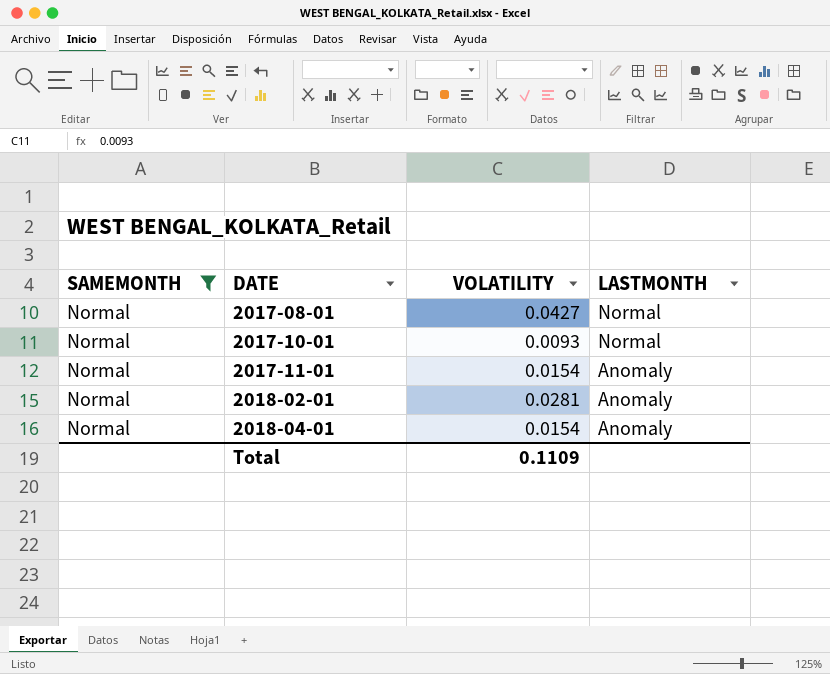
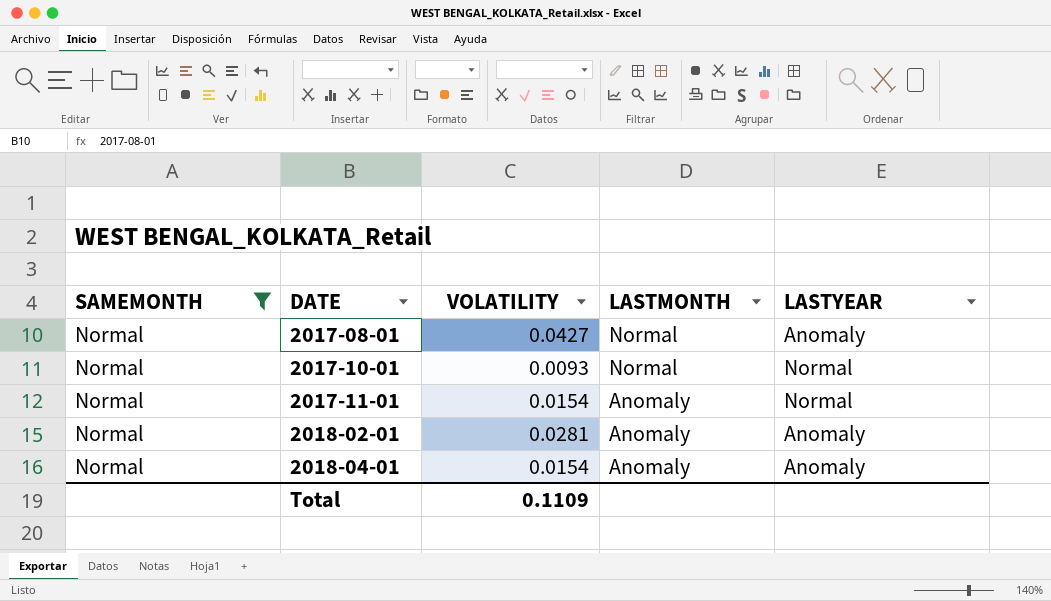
column LASTYEAR | position: none -> 5

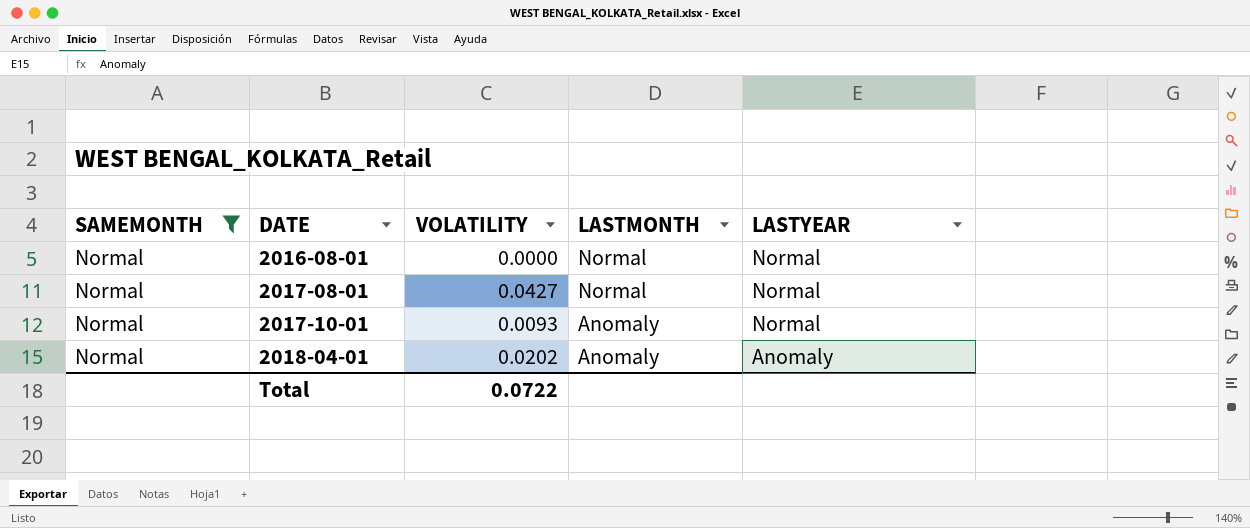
row 2017-11-01: Normal | 0.0154 | Anomaly | Normal -> none
row 2018-02-01: Normal | 0.0281 | Anomaly | Anomaly -> none
row 2016-08-01: none -> Normal | 0.0000 | Normal | Normal
2017-08-01 | LASTYEAR: Anomaly -> Normal
2017-10-01 | LASTMONTH: Normal -> Anomaly
2018-04-01 | VOLATILITY: 0.0154 -> 0.0202
Total | VOLATILITY: 0.1109 -> 0.0722

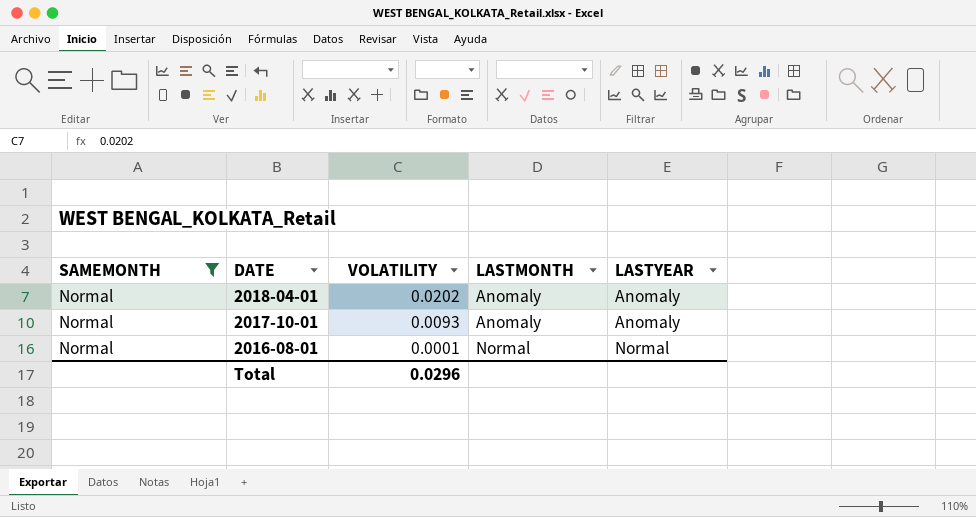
row order: DATE ascending -> DATE descending
row 2017-08-01: Normal | 0.0427 | Normal | Normal -> none
2017-10-01 | LASTYEAR: Normal -> Anomaly
2016-08-01 | VOLATILITY: 0.0000 -> 0.0001
Total | VOLATILITY: 0.0722 -> 0.0296

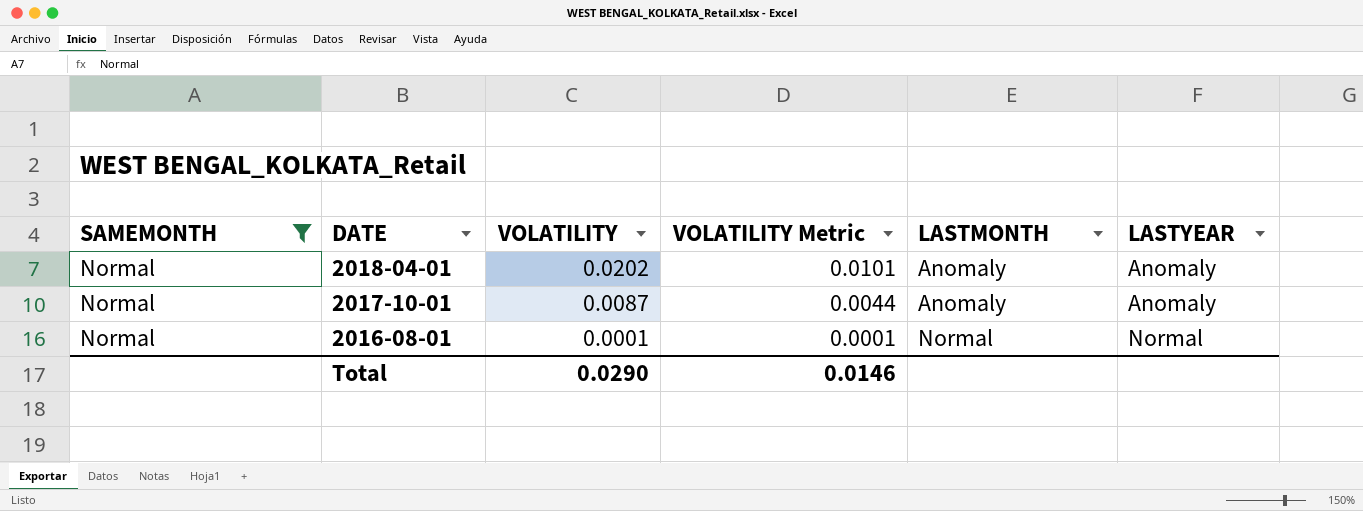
column VOLATILITY Metric | formula: none -> [VOLATILITY] * 0.5
2017-10-01 | VOLATILITY: 0.0093 -> 0.0087
Total | VOLATILITY: 0.0296 -> 0.0290

